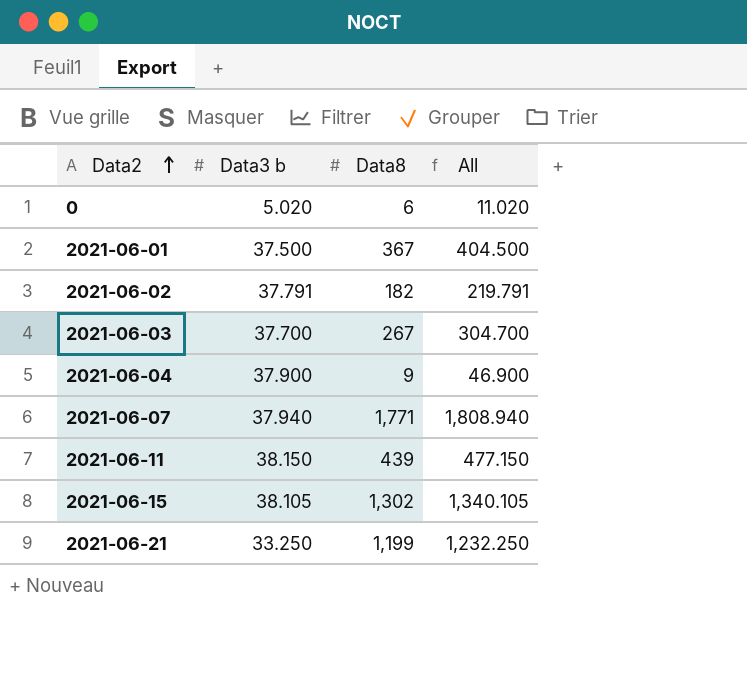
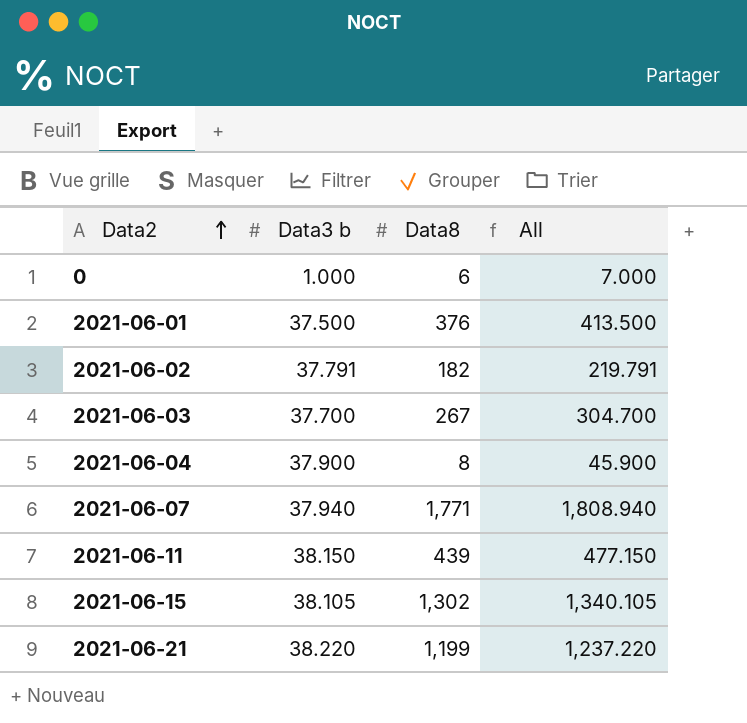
0 | Data3 b: 5.020 -> 1.000
0 | All: 11.020 -> 7.000
2021-06-01 | Data8: 367 -> 376
2021-06-01 | All: 404.500 -> 413.500
2021-06-04 | Data8: 9 -> 8
2021-06-04 | All: 46.900 -> 45.900
2021-06-21 | Data3 b: 33.250 -> 38.220
2021-06-21 | All: 1,232.250 -> 1,237.220

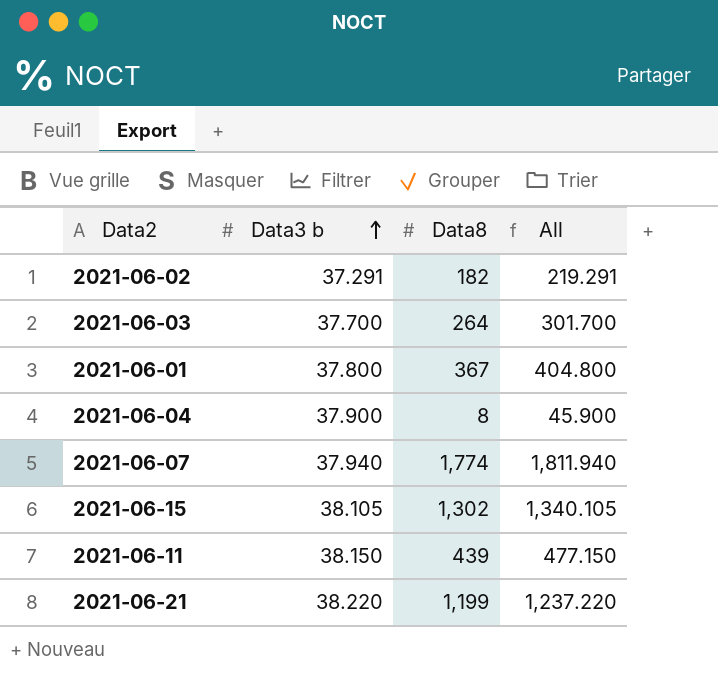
row order: Data2 ascending -> Data3 b ascending
row 0: 1.000 | 6 | 7.000 -> none
2021-06-02 | Data3 b: 37.791 -> 37.291
2021-06-02 | All: 219.791 -> 219.291
2021-06-03 | Data8: 267 -> 264
2021-06-03 | All: 304.700 -> 301.700
2021-06-01 | Data3 b: 37.500 -> 37.800
2021-06-01 | Data8: 376 -> 367
2021-06-01 | All: 413.500 -> 404.800
2021-06-07 | Data8: 1,771 -> 1,774
2021-06-07 | All: 1,808.940 -> 1,811.940

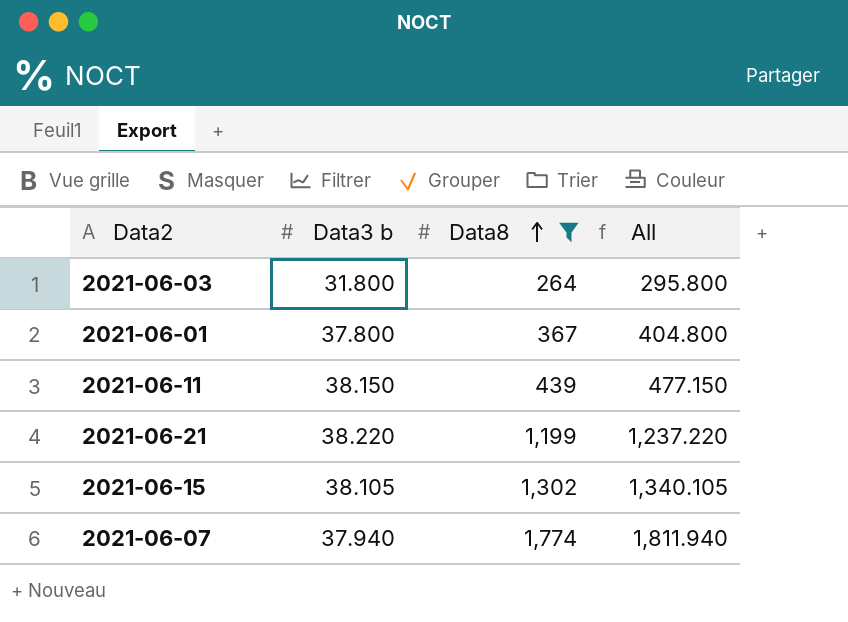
filter: none -> Data8 >= 264
row order: Data3 b ascending -> Data8 ascending
2021-06-03 | Data3 b: 37.700 -> 31.800
2021-06-03 | All: 301.700 -> 295.800

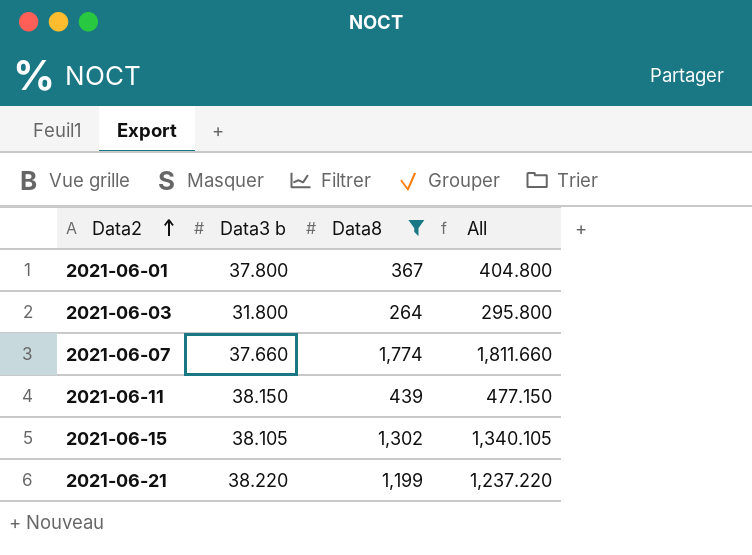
row order: Data8 ascending -> Data2 ascending
2021-06-07 | Data3 b: 37.940 -> 37.660
2021-06-07 | All: 1,811.940 -> 1,811.660

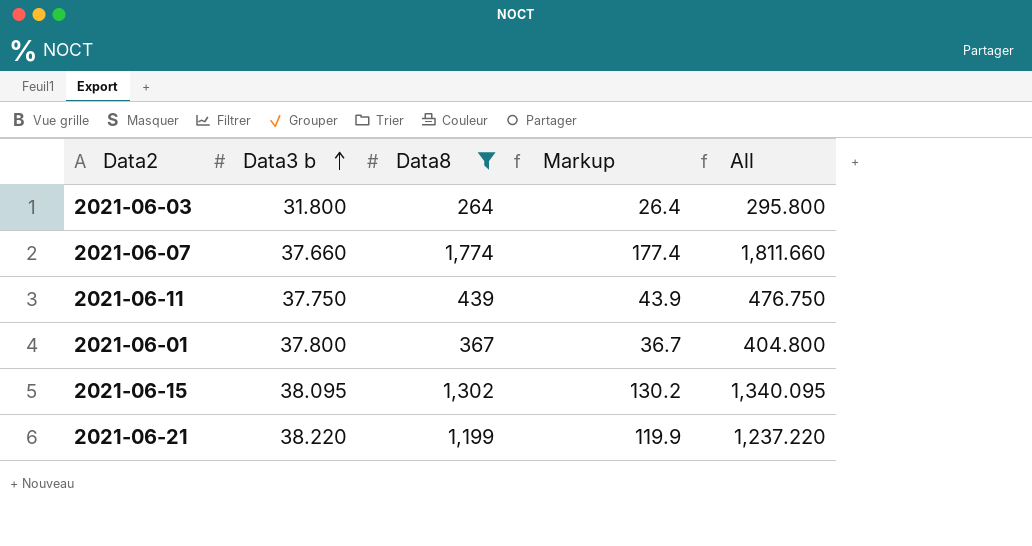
row order: Data2 ascending -> Data3 b ascending
column Markup | formula: none -> [Data8] * 0.1
2021-06-11 | Data3 b: 38.150 -> 37.750
2021-06-11 | All: 477.150 -> 476.750
2021-06-15 | Data3 b: 38.105 -> 38.095
2021-06-15 | All: 1,340.105 -> 1,340.095

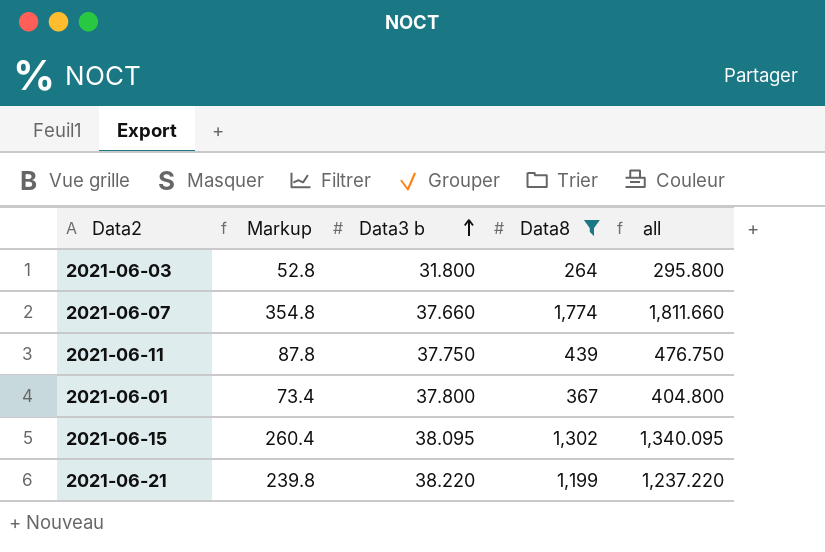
column Markup | formula: [Data8] * 0.1 -> [Data8] * 0.2
column Markup | position: 4 -> 2
column name: All -> all

